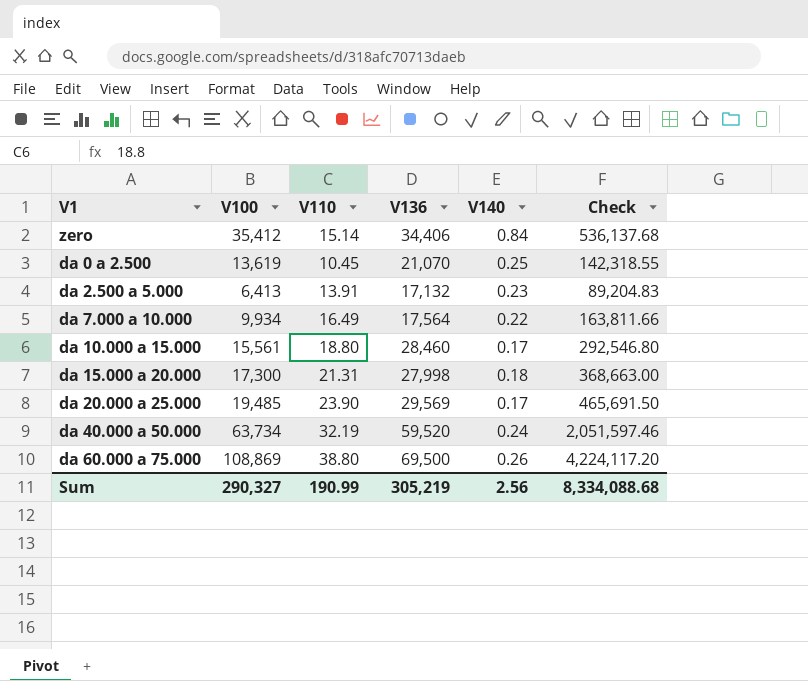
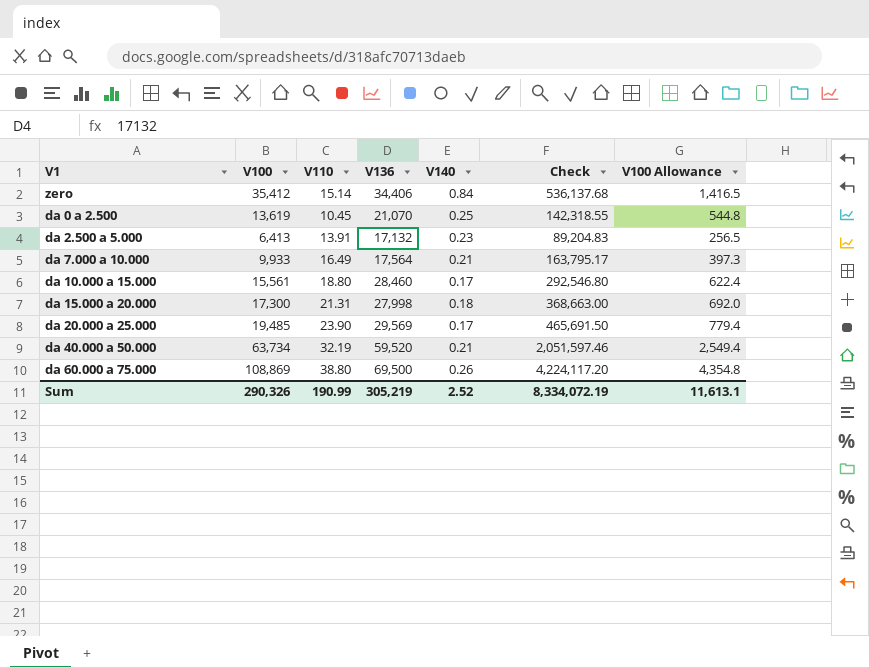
column V100 Allowance | formula: none -> [V100] * 0.04
da 7.000 a 10.000 | V100: 9,934 -> 9,933
da 7.000 a 10.000 | V140: 0.22 -> 0.21
da 7.000 a 10.000 | Check: 163,811.66 -> 163,795.17
da 40.000 a 50.000 | V140: 0.24 -> 0.21
Sum | V100: 290,327 -> 290,326
Sum | V140: 2.56 -> 2.52
Sum | Check: 8,334,088.68 -> 8,334,072.19

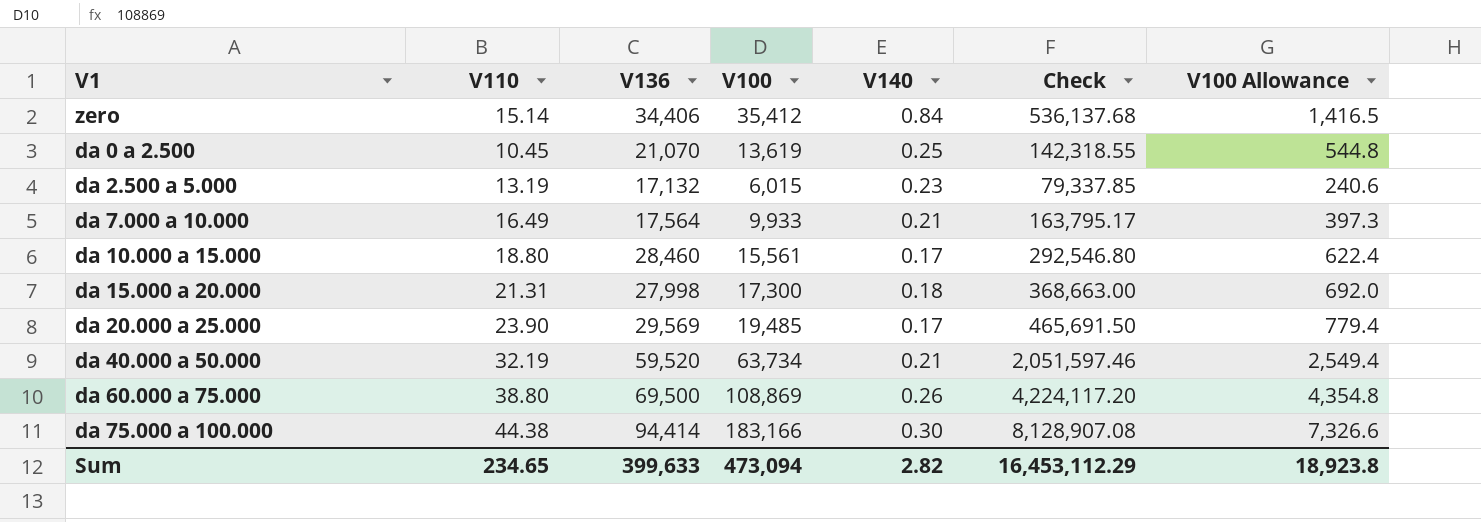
column V100 | position: 2 -> 4
da 2.500 a 5.000 | V110: 13.91 -> 13.19
da 2.500 a 5.000 | V100: 6,413 -> 6,015
da 2.500 a 5.000 | Check: 89,204.83 -> 79,337.85
da 2.500 a 5.000 | V100 Allowance: 256.5 -> 240.6
row da 75.000 a 100.000: none -> 44.38 | 94,414 | 183,166 | 0.30 | 8,128,907.08 | 7,326.6
Sum | V110: 190.99 -> 234.65
Sum | V136: 305,219 -> 399,633
Sum | V100: 290,326 -> 473,094
Sum | V140: 2.52 -> 2.82
Sum | Check: 8,334,072.19 -> 16,453,112.29
Sum | V100 Allowance: 11,613.1 -> 18,923.8

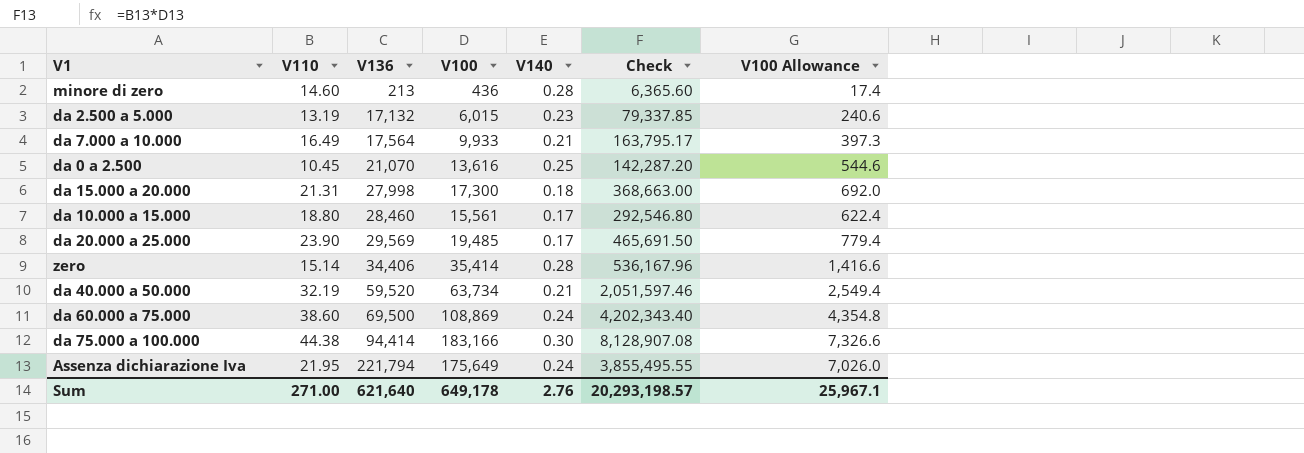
row order: none -> V136 ascending
row minore di zero: none -> 14.60 | 213 | 436 | 0.28 | 6,365.60 | 17.4
da 0 a 2.500 | V100: 13,619 -> 13,616
da 0 a 2.500 | Check: 142,318.55 -> 142,287.20
da 0 a 2.500 | V100 Allowance: 544.8 -> 544.6
zero | V100: 35,412 -> 35,414
zero | V140: 0.84 -> 0.28
zero | Check: 536,137.68 -> 536,167.96
zero | V100 Allowance: 1,416.5 -> 1,416.6
da 60.000 a 75.000 | V110: 38.80 -> 38.60
da 60.000 a 75.000 | V140: 0.26 -> 0.24
da 60.000 a 75.000 | Check: 4,224,117.20 -> 4,202,343.40
row Assenza dichiarazione Iva: none -> 21.95 | 221,794 | 175,649 | 0.24 | 3,855,495.55 | 7,026.0
Sum | V110: 234.65 -> 271.00
Sum | V136: 399,633 -> 621,640
Sum | V100: 473,094 -> 649,178
Sum | V140: 2.82 -> 2.76
Sum | Check: 16,453,112.29 -> 20,293,198.57
Sum | V100 Allowance: 18,923.8 -> 25,967.1

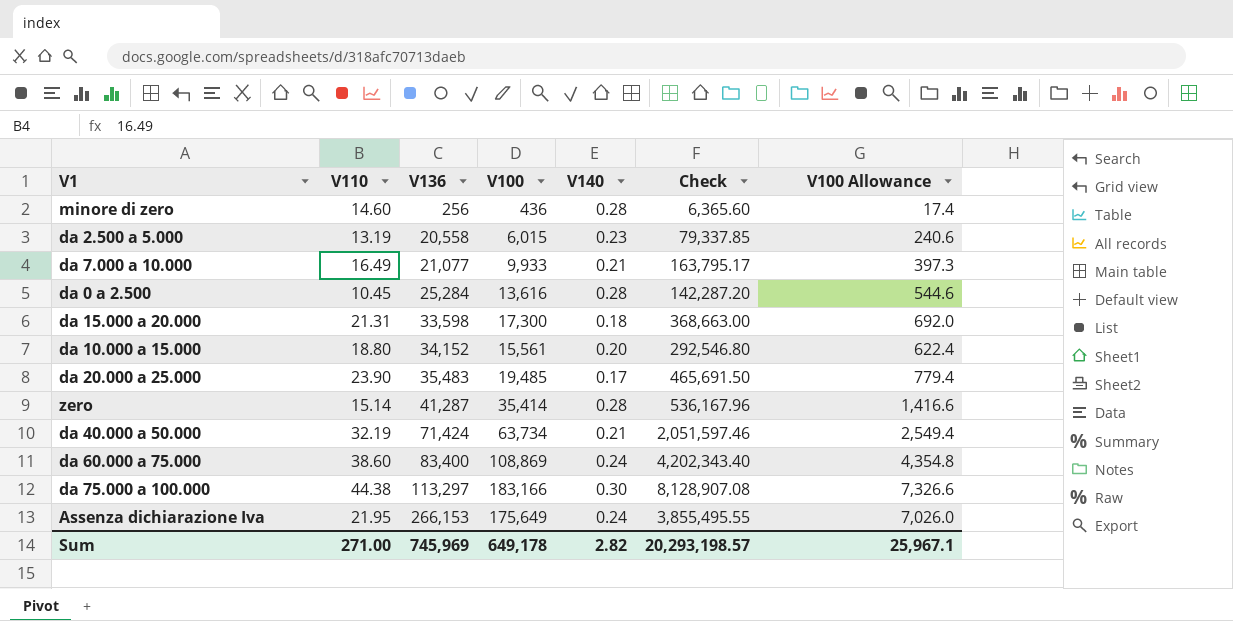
minore di zero | V136: 213 -> 256
da 2.500 a 5.000 | V136: 17,132 -> 20,558
da 7.000 a 10.000 | V136: 17,564 -> 21,077
da 0 a 2.500 | V136: 21,070 -> 25,284
da 0 a 2.500 | V140: 0.25 -> 0.28
da 15.000 a 20.000 | V136: 27,998 -> 33,598
da 10.000 a 15.000 | V136: 28,460 -> 34,152
da 10.000 a 15.000 | V140: 0.17 -> 0.20
da 20.000 a 25.000 | V136: 29,569 -> 35,483
zero | V136: 34,406 -> 41,287
da 40.000 a 50.000 | V136: 59,520 -> 71,424
da 60.000 a 75.000 | V136: 69,500 -> 83,400
da 75.000 a 100.000 | V136: 94,414 -> 113,297
Assenza dichiarazione Iva | V136: 221,794 -> 266,153
Sum | V136: 621,640 -> 745,969
Sum | V140: 2.76 -> 2.82

